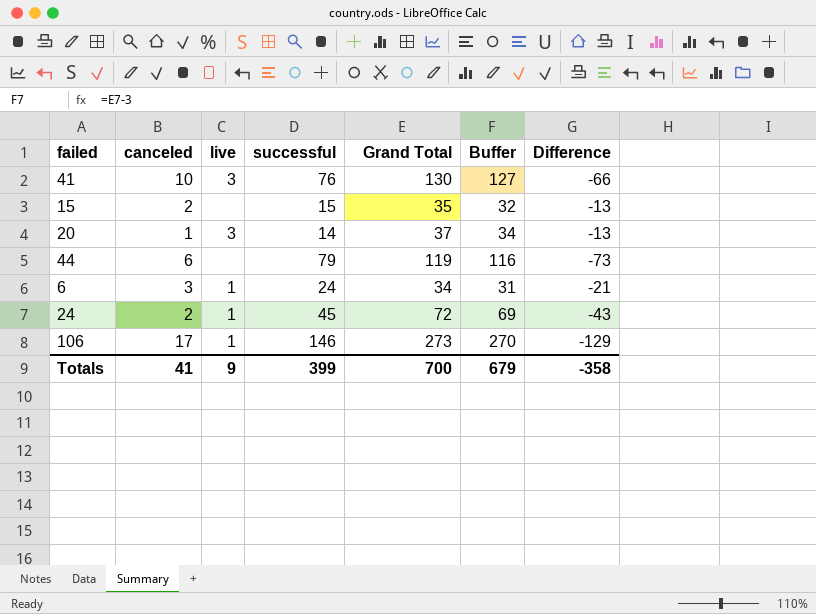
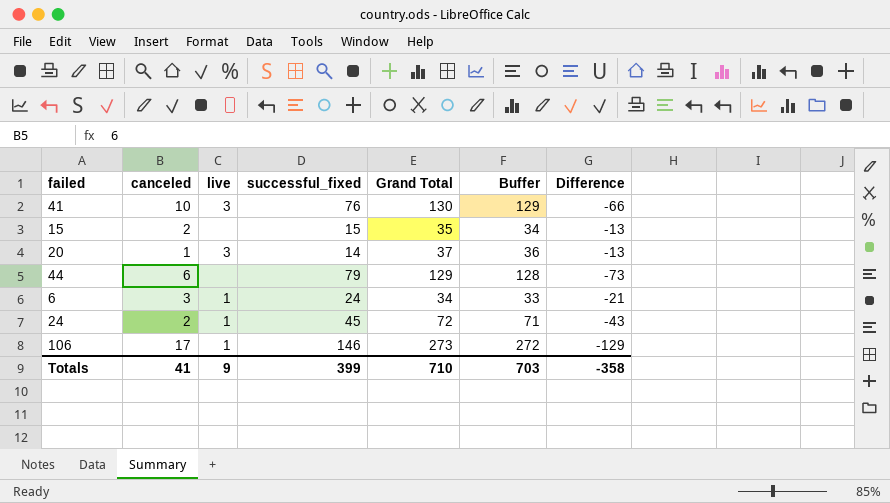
column name: successful -> successful_fixed
column Buffer | formula: [Grand Total] - 3 -> [Grand Total] - 1
44 | Grand Total: 119 -> 129
Totals | Grand Total: 700 -> 710
Totals | Buffer: 679 -> 703

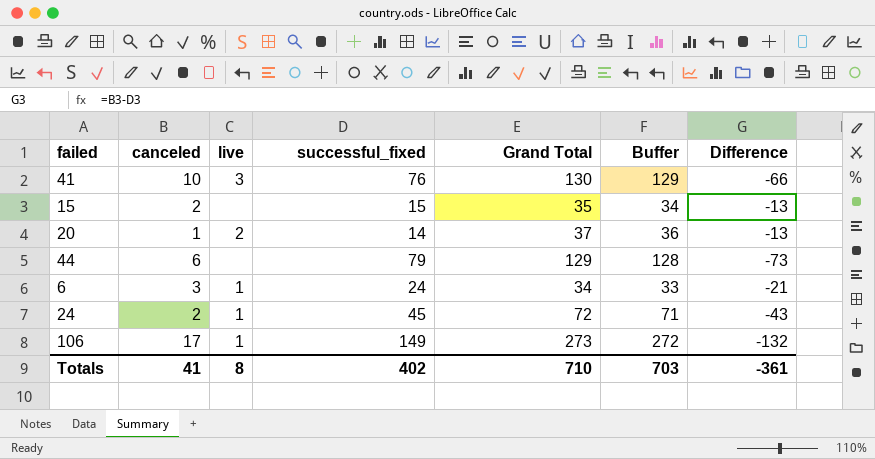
20 | live: 3 -> 2
106 | successful_fixed: 146 -> 149
106 | Difference: -129 -> -132
Totals | live: 9 -> 8
Totals | successful_fixed: 399 -> 402
Totals | Difference: -358 -> -361

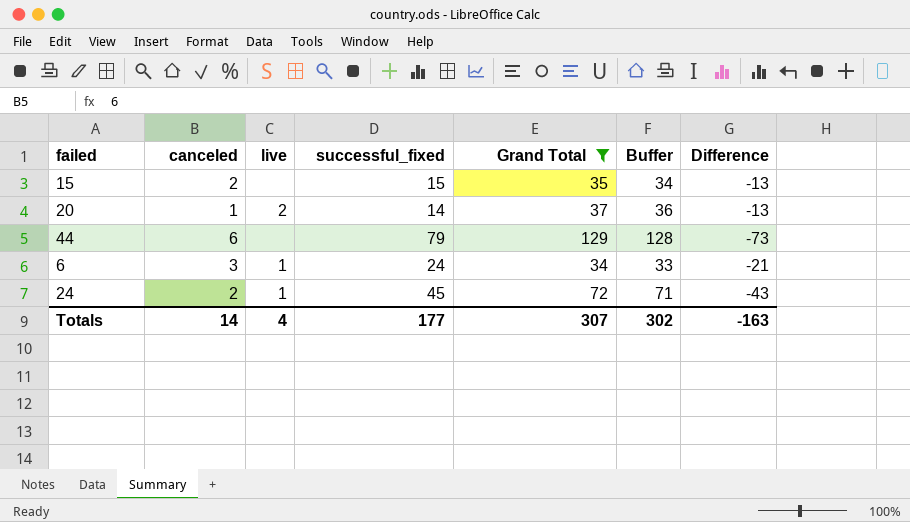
filter: none -> Grand Total <= 129
Totals | canceled: 41 -> 14
Totals | live: 8 -> 4
Totals | successful_fixed: 402 -> 177
Totals | Grand Total: 710 -> 307
Totals | Buffer: 703 -> 302
Totals | Difference: -361 -> -163

